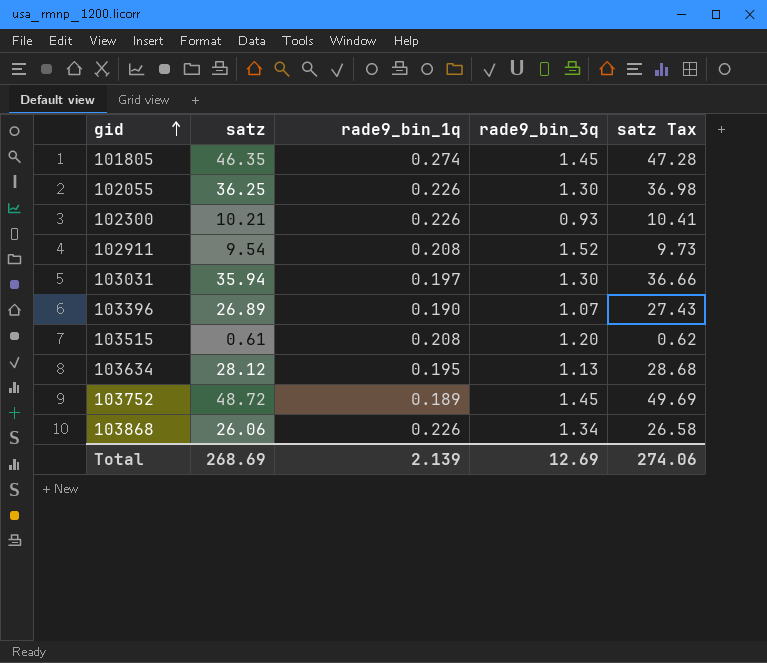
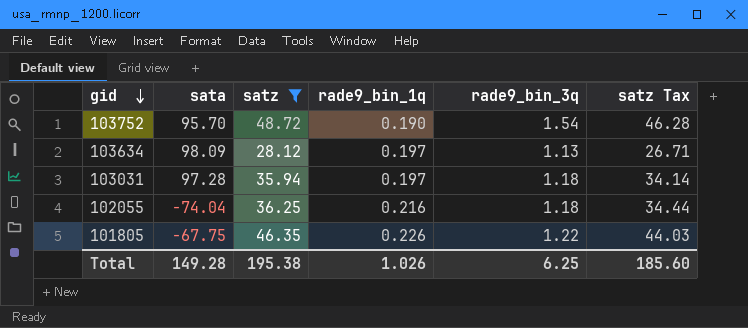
filter: none -> satz >= 28.12
row order: gid ascending -> gid descending
column sata | position: none -> 2
column satz Tax | formula: [satz] * 1.02 -> [satz] * 0.95
103752 | rade9_bin_1q: 0.189 -> 0.190
103752 | rade9_bin_3q: 1.45 -> 1.54
103634 | rade9_bin_1q: 0.195 -> 0.197
103031 | rade9_bin_3q: 1.30 -> 1.18
102055 | rade9_bin_1q: 0.226 -> 0.216
102055 | rade9_bin_3q: 1.30 -> 1.18
101805 | rade9_bin_1q: 0.274 -> 0.226
101805 | rade9_bin_3q: 1.45 -> 1.22
Total | satz: 268.69 -> 195.38
Total | rade9_bin_1q: 2.139 -> 1.026
Total | rade9_bin_3q: 12.69 -> 6.25
Total | satz Tax: 274.06 -> 185.60

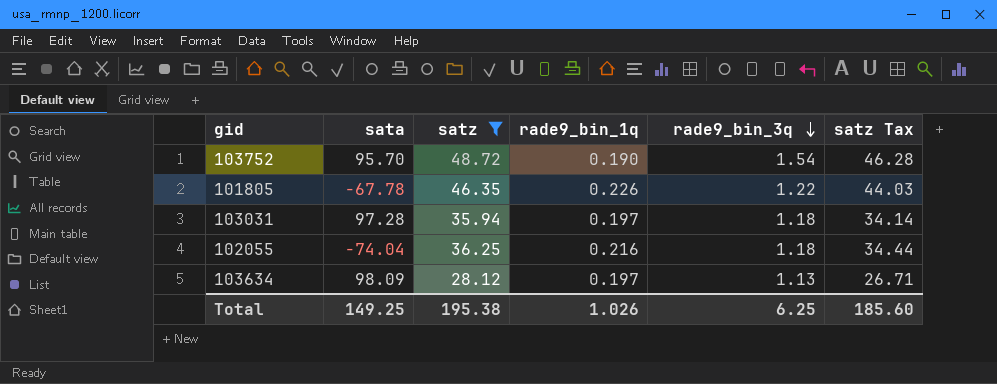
row order: gid descending -> rade9_bin_3q descending
101805 | sata: -67.75 -> -67.78
Total | sata: 149.28 -> 149.25

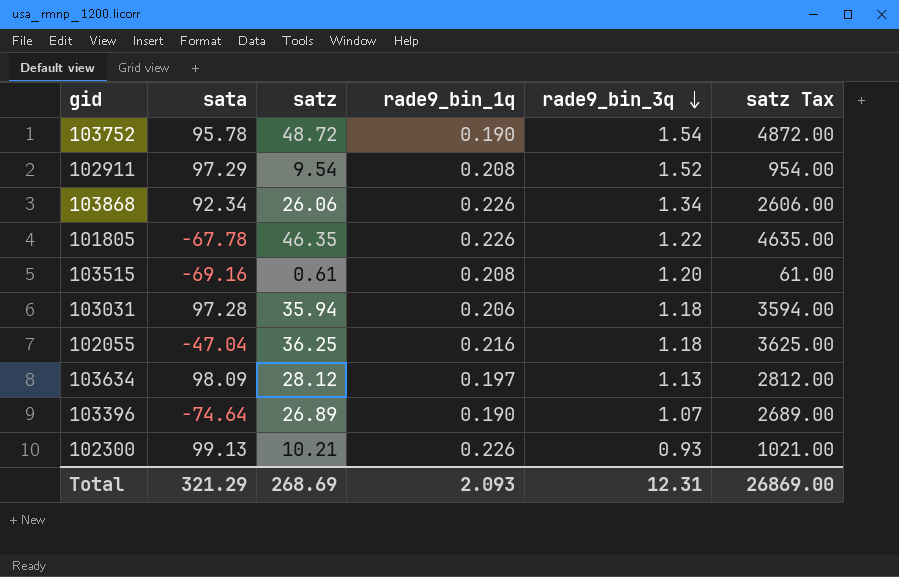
filter: satz >= 28.12 -> none
column satz Tax | formula: [satz] * 0.95 -> [satz] * 100
103752 | sata: 95.70 -> 95.78
103031 | rade9_bin_1q: 0.197 -> 0.206
102055 | sata: -74.04 -> -47.04
Total | sata: 149.25 -> 321.29
Total | satz: 195.38 -> 268.69
Total | rade9_bin_1q: 1.026 -> 2.093
Total | rade9_bin_3q: 6.25 -> 12.31
Total | satz Tax: 185.60 -> 26869.00

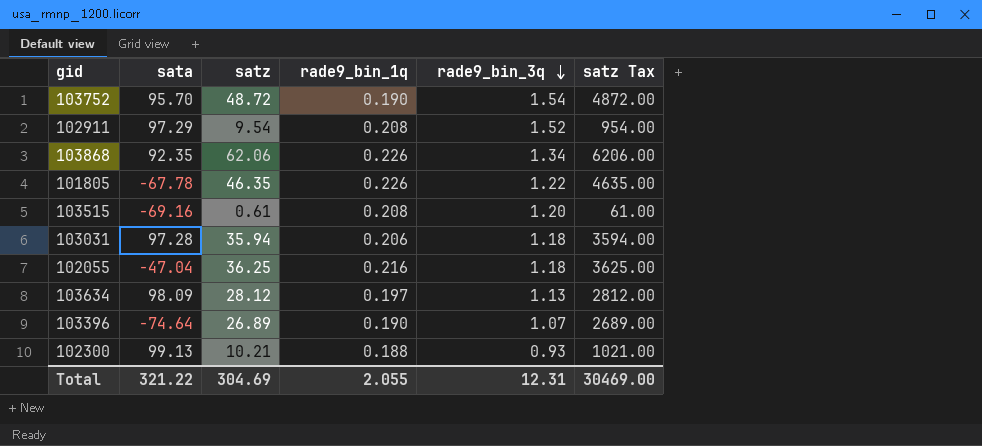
103752 | sata: 95.78 -> 95.70
103868 | sata: 92.34 -> 92.35
103868 | satz: 26.06 -> 62.06
103868 | satz Tax: 2606.00 -> 6206.00
102300 | rade9_bin_1q: 0.226 -> 0.188
Total | sata: 321.29 -> 321.22
Total | satz: 268.69 -> 304.69
Total | rade9_bin_1q: 2.093 -> 2.055
Total | satz Tax: 26869.00 -> 30469.00

